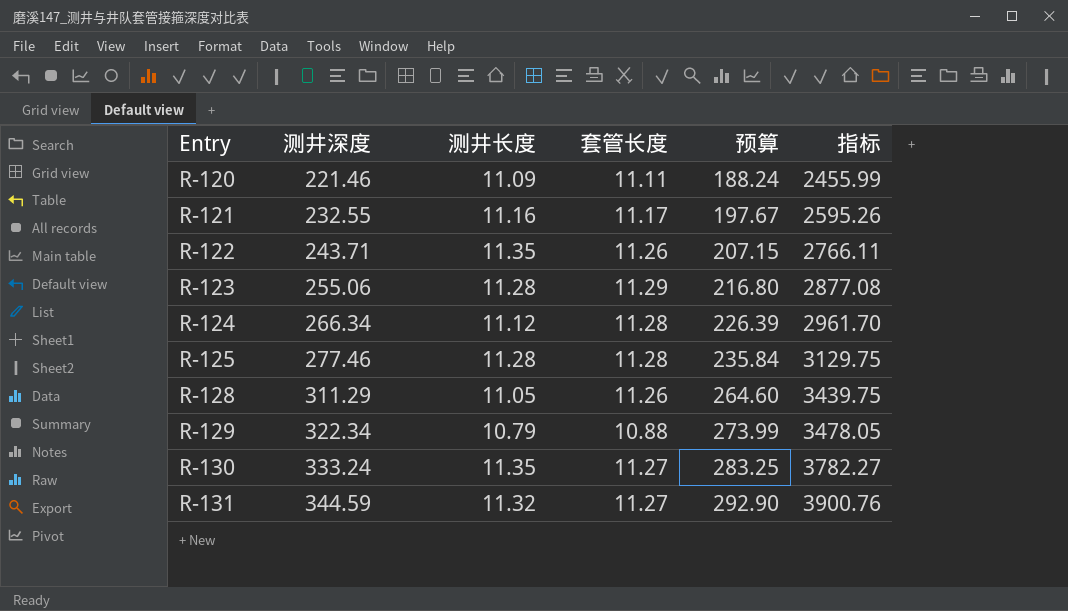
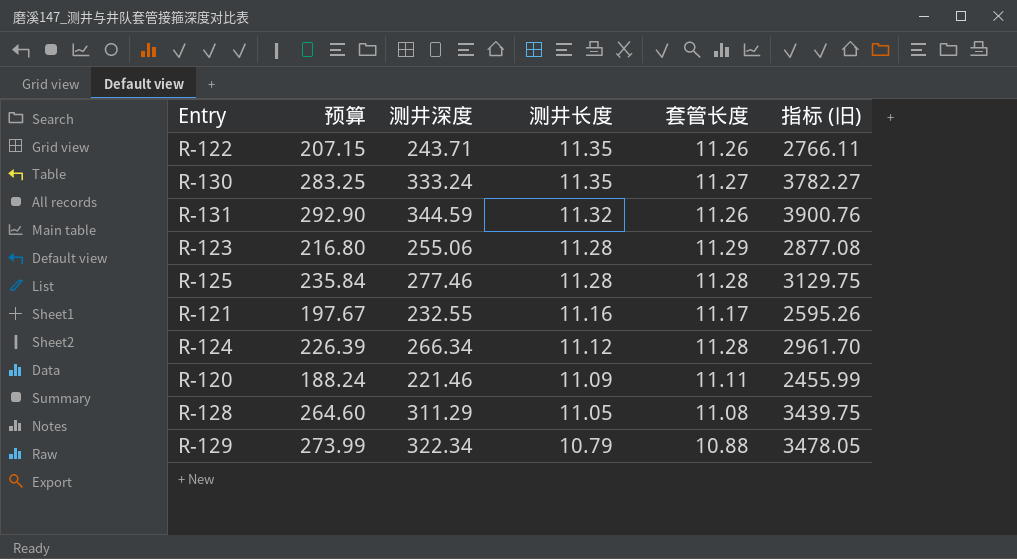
row order: Entry ascending -> 测井长度 descending
column 预算 | position: 5 -> 2
column name: 指标 -> 指标 (旧)
R-131 | 套管长度: 11.27 -> 11.26
R-128 | 套管长度: 11.26 -> 11.08

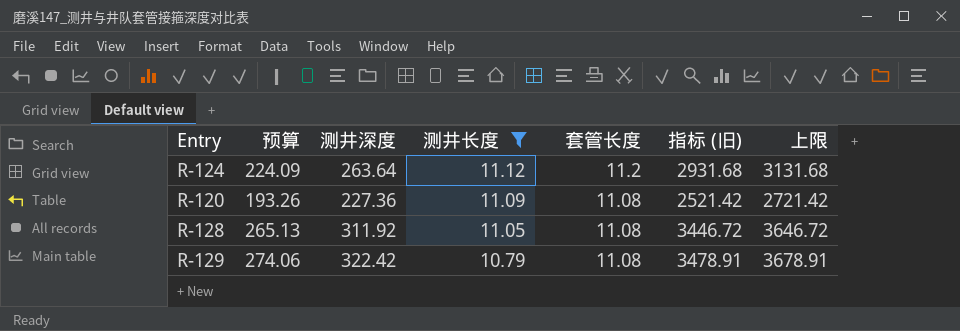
filter: none -> 测井长度 <= 11.12
column 上限 | formula: none -> [指标 (旧)] + 200
R-124 | 预算: 226.39 -> 224.09
R-124 | 测井深度: 266.34 -> 263.64
R-124 | 套管长度: 11.28 -> 11.2
R-124 | 指标 (旧): 2961.70 -> 2931.68
R-120 | 预算: 188.24 -> 193.26
R-120 | 测井深度: 221.46 -> 227.36
R-120 | 套管长度: 11.11 -> 11.08
R-120 | 指标 (旧): 2455.99 -> 2521.42
R-128 | 预算: 264.60 -> 265.13
R-128 | 测井深度: 311.29 -> 311.92
R-128 | 指标 (旧): 3439.75 -> 3446.72
R-129 | 预算: 273.99 -> 274.06
R-129 | 测井深度: 322.34 -> 322.42
R-129 | 套管长度: 10.88 -> 11.08
R-129 | 指标 (旧): 3478.05 -> 3478.91

